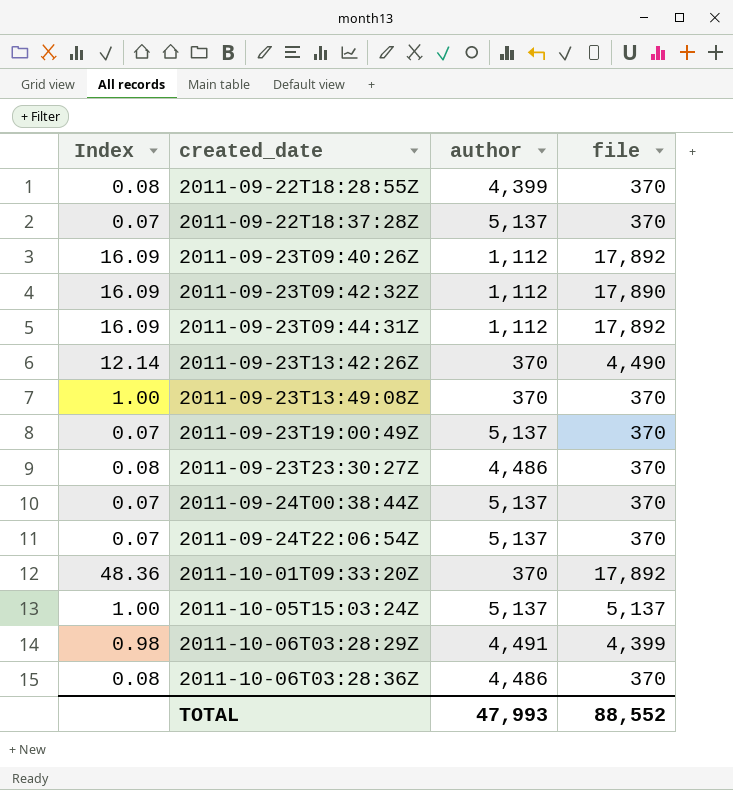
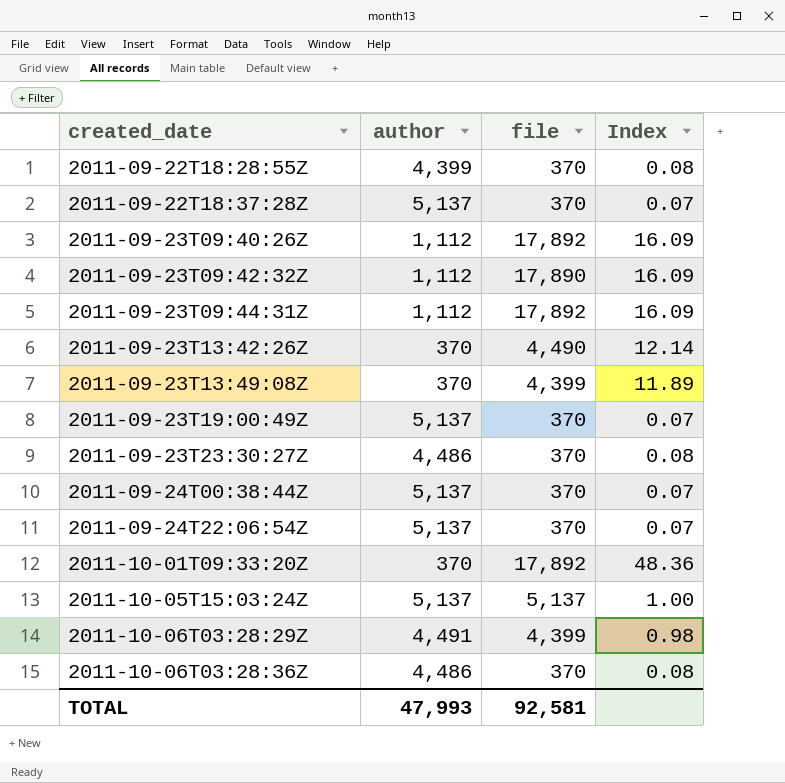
column Index | position: 1 -> 4
2011-09-23T13:49:08Z | file: 370 -> 4,399
2011-09-23T13:49:08Z | Index: 1.00 -> 11.89
TOTAL | file: 88,552 -> 92,581

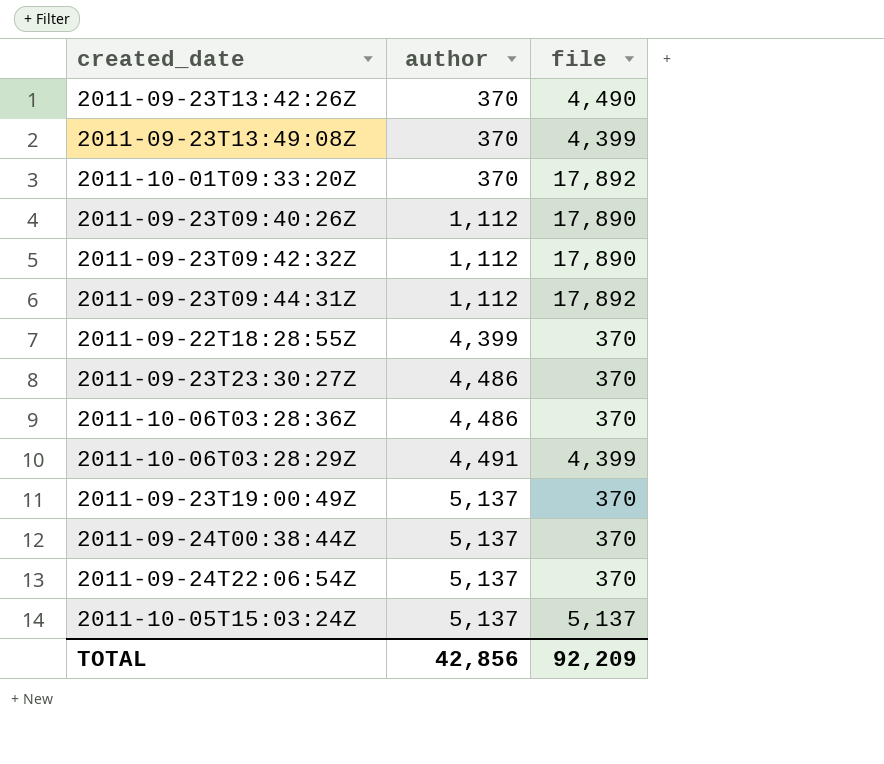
row order: created_date ascending -> author ascending
column Index | formula: [file] / [author] -> none
row 2011-09-22T18:37:28Z: 5,137 | 370 | 0.07 -> none
2011-09-23T09:40:26Z | file: 17,892 -> 17,890
TOTAL | author: 47,993 -> 42,856
TOTAL | file: 92,581 -> 92,209

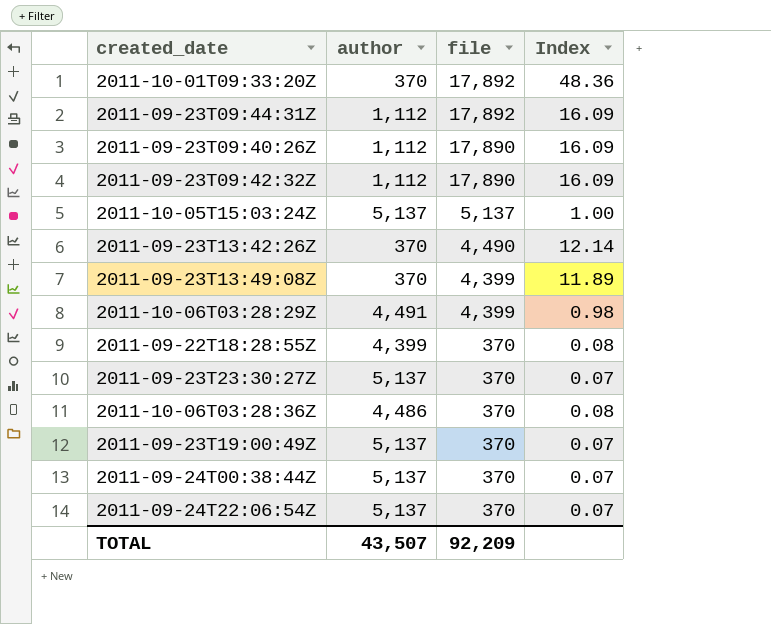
row order: author ascending -> file descending
column Index | formula: none -> [file] / [author]
2011-09-23T23:30:27Z | author: 4,486 -> 5,137
TOTAL | author: 42,856 -> 43,507

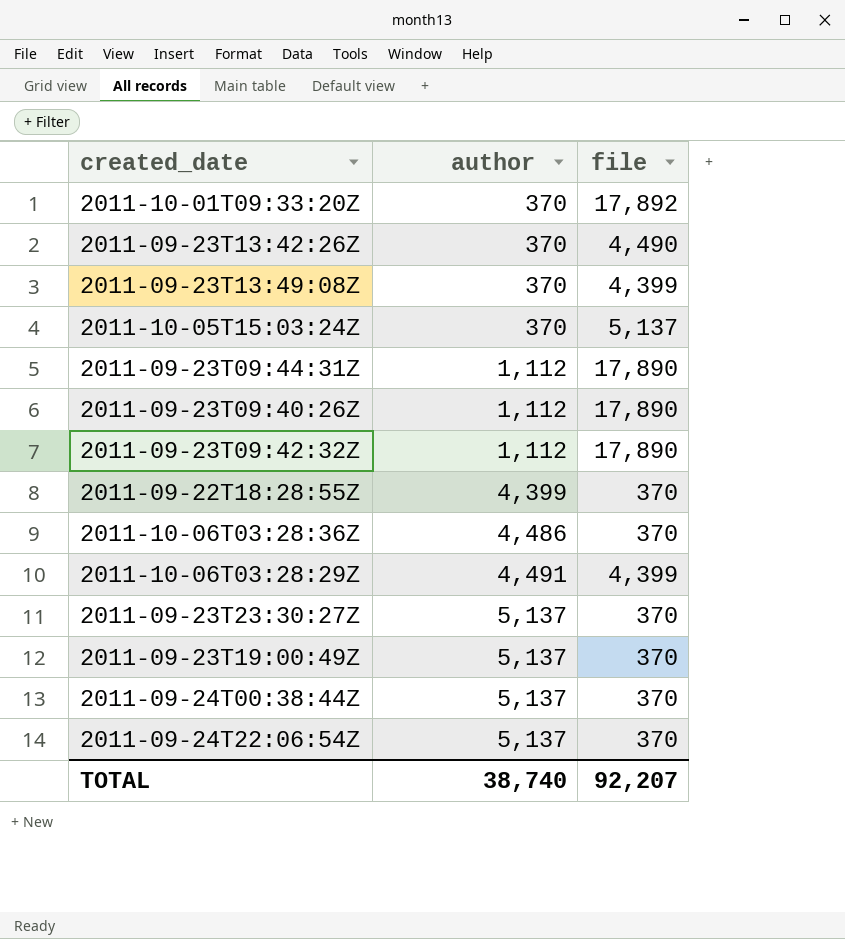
row order: file descending -> author ascending
column Index | formula: [file] / [author] -> none
2011-10-05T15:03:24Z | author: 5,137 -> 370
2011-09-23T09:44:31Z | file: 17,892 -> 17,890
TOTAL | author: 43,507 -> 38,740
TOTAL | file: 92,209 -> 92,207

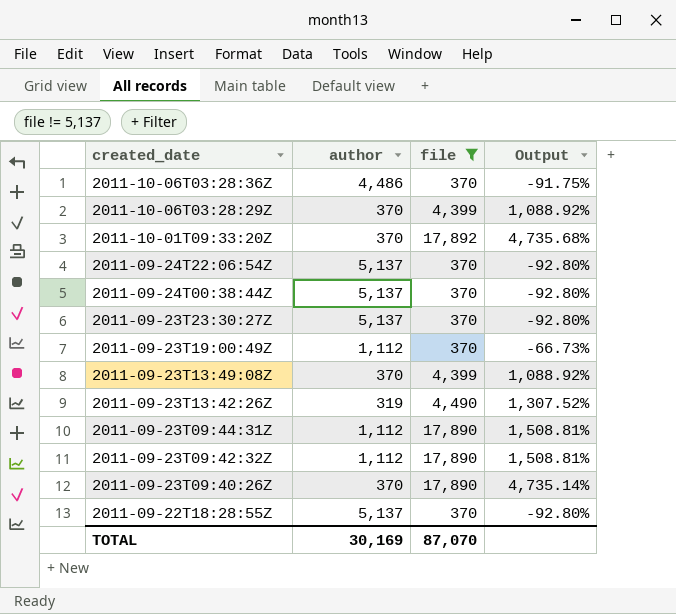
filter: none -> file != 5,137
row order: author ascending -> created_date descending
column Output | formula: none -> ([file] - [author]) / [author]
2011-10-06T03:28:29Z | author: 4,491 -> 370
2011-09-23T19:00:49Z | author: 5,137 -> 1,112
2011-09-23T13:42:26Z | author: 370 -> 319
2011-09-23T09:40:26Z | author: 1,112 -> 370
2011-09-22T18:28:55Z | author: 4,399 -> 5,137
TOTAL | author: 38,740 -> 30,169
TOTAL | file: 92,207 -> 87,070

